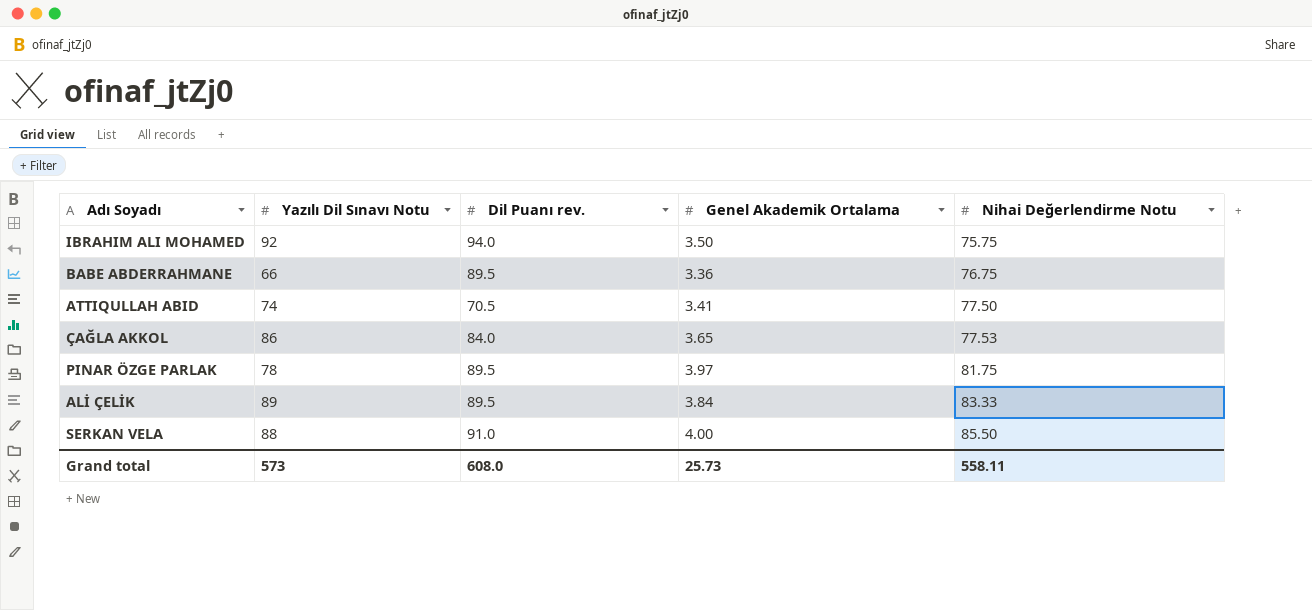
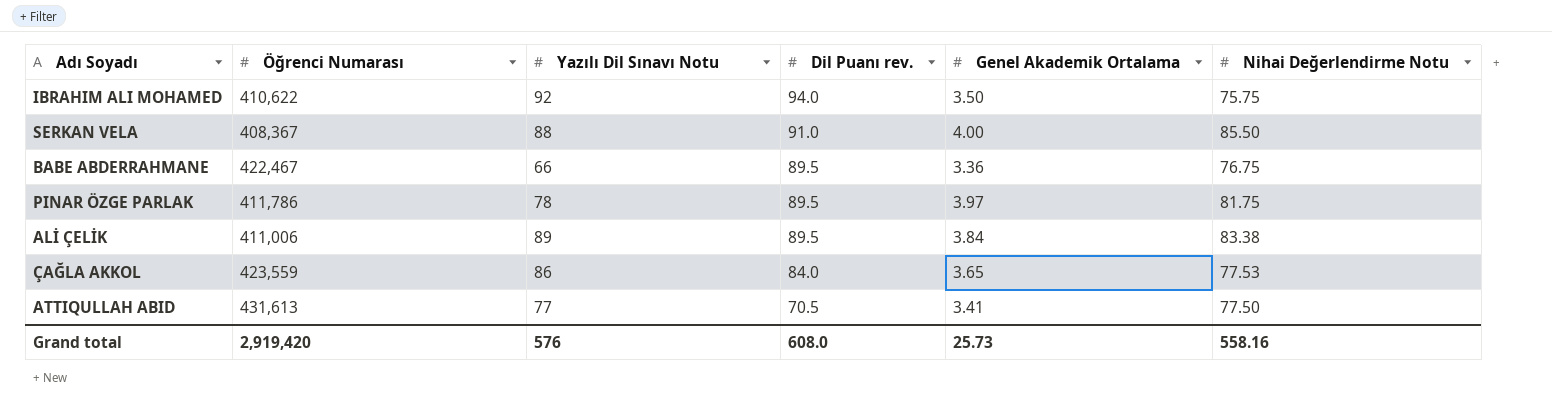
row order: Nihai Değerlendirme Notu ascending -> Dil Puanı rev. descending
column Öğrenci Numarası | position: none -> 2
ALİ ÇELİK | Nihai Değerlendirme Notu: 83.33 -> 83.38
ATTIQULLAH ABID | Yazılı Dil Sınavı Notu: 74 -> 77
Grand total | Yazılı Dil Sınavı Notu: 573 -> 576
Grand total | Nihai Değerlendirme Notu: 558.11 -> 558.16

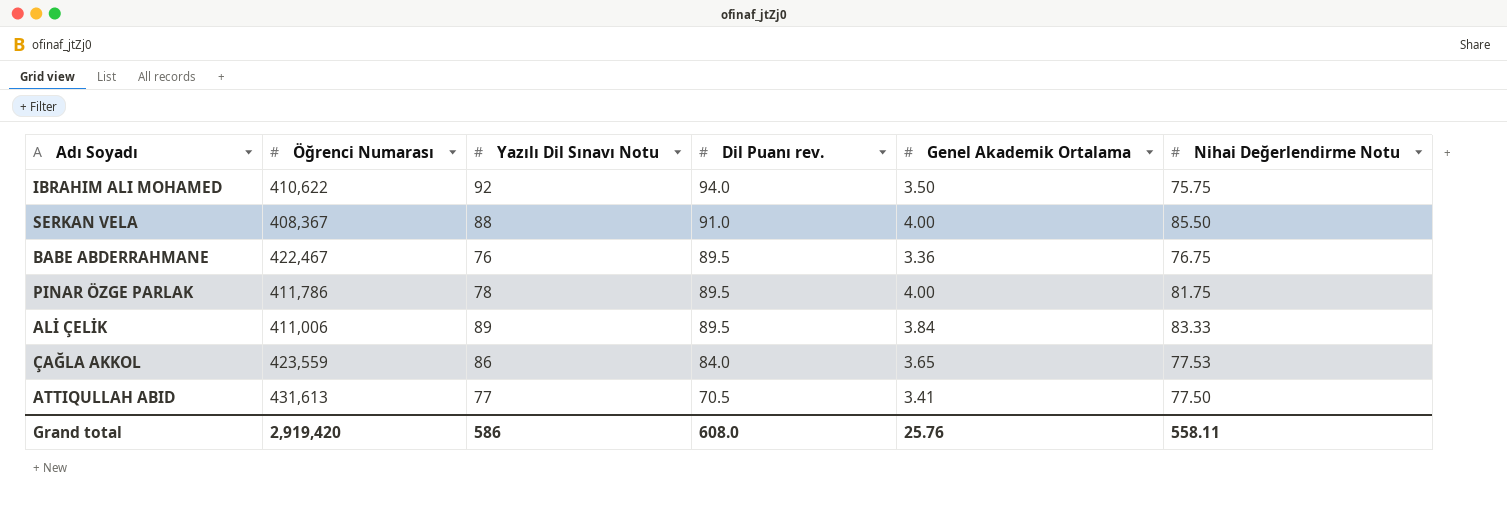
BABE ABDERRAHMANE | Yazılı Dil Sınavı Notu: 66 -> 76
PINAR ÖZGE PARLAK | Genel Akademik Ortalama: 3.97 -> 4.00
ALİ ÇELİK | Nihai Değerlendirme Notu: 83.38 -> 83.33
Grand total | Yazılı Dil Sınavı Notu: 576 -> 586
Grand total | Genel Akademik Ortalama: 25.73 -> 25.76
Grand total | Nihai Değerlendirme Notu: 558.16 -> 558.11

